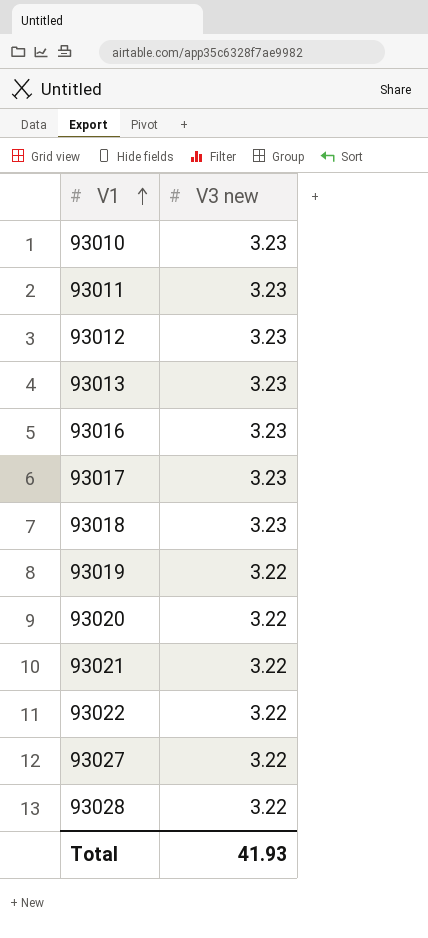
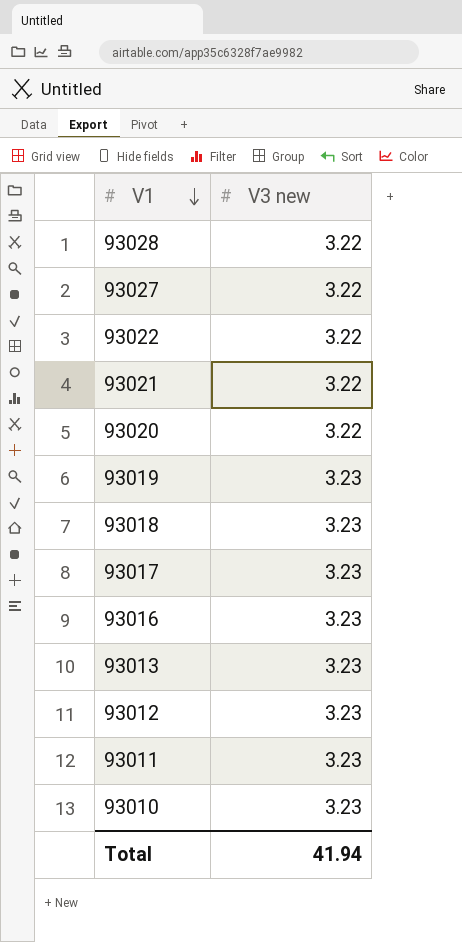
row order: V1 ascending -> V1 descending
93019 | V3 new: 3.22 -> 3.23
Total | V3 new: 41.93 -> 41.94

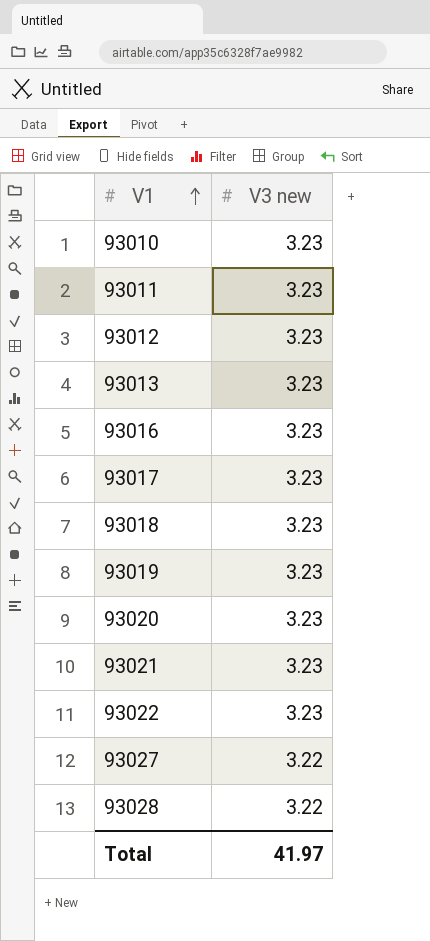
row order: V1 descending -> V1 ascending
93020 | V3 new: 3.22 -> 3.23
93021 | V3 new: 3.22 -> 3.23
93022 | V3 new: 3.22 -> 3.23
Total | V3 new: 41.94 -> 41.97

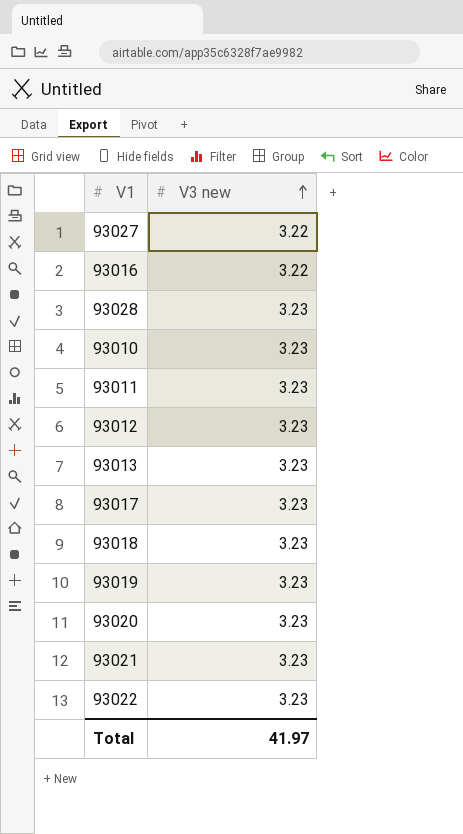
row order: V1 ascending -> V3 new ascending
93016 | V3 new: 3.23 -> 3.22
93028 | V3 new: 3.22 -> 3.23

